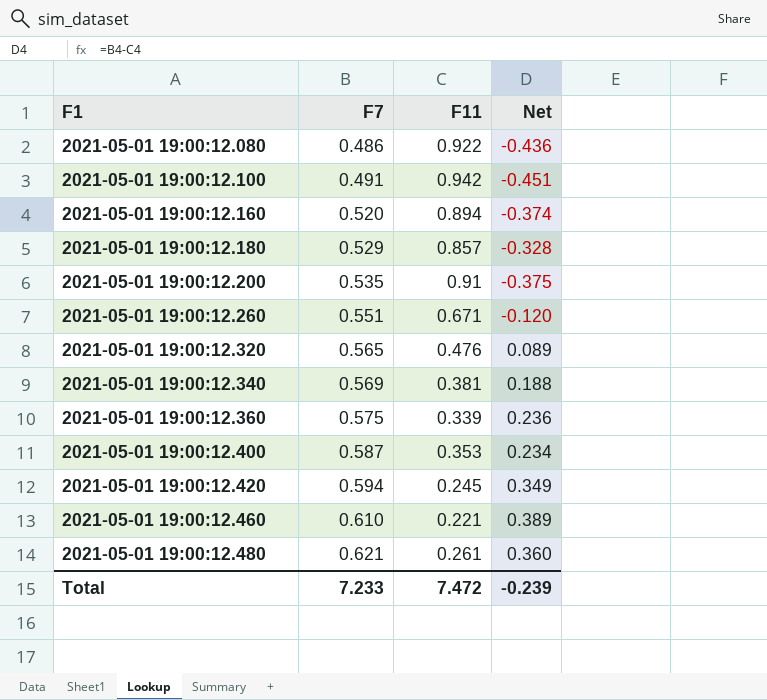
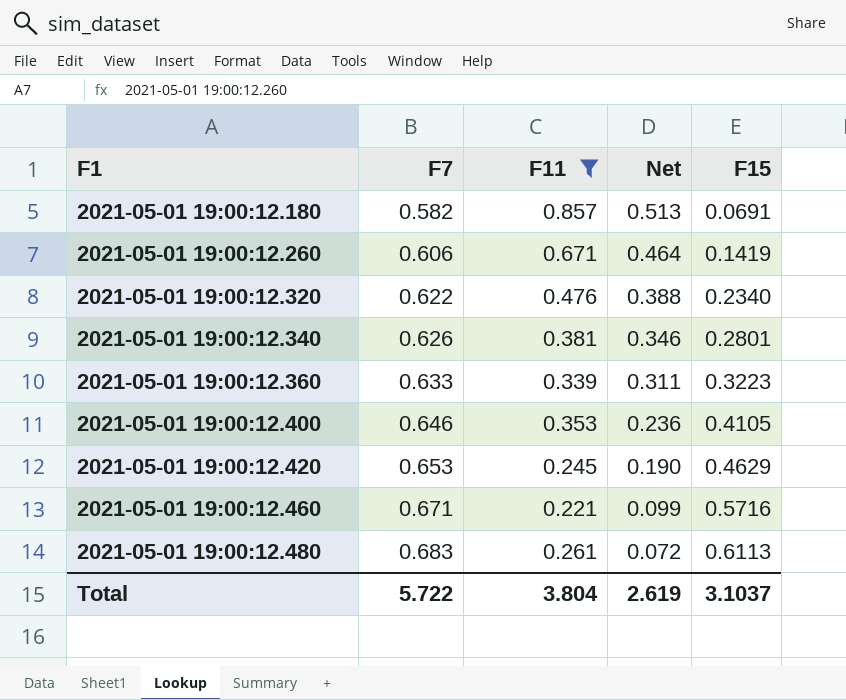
filter: none -> F11 <= 0.857
column Net | formula: [F7] - [F11] -> [F7] - [F15]
column F15 | position: none -> 5
2021-05-01 19:00:12.180 | F7: 0.529 -> 0.582
2021-05-01 19:00:12.260 | F7: 0.551 -> 0.606
2021-05-01 19:00:12.320 | F7: 0.565 -> 0.622
2021-05-01 19:00:12.340 | F7: 0.569 -> 0.626
2021-05-01 19:00:12.360 | F7: 0.575 -> 0.633
2021-05-01 19:00:12.400 | F7: 0.587 -> 0.646
2021-05-01 19:00:12.420 | F7: 0.594 -> 0.653
2021-05-01 19:00:12.460 | F7: 0.610 -> 0.671
2021-05-01 19:00:12.480 | F7: 0.621 -> 0.683
Total | F7: 7.233 -> 5.722
Total | F11: 7.472 -> 3.804
Total | Net: -0.239 -> 2.619

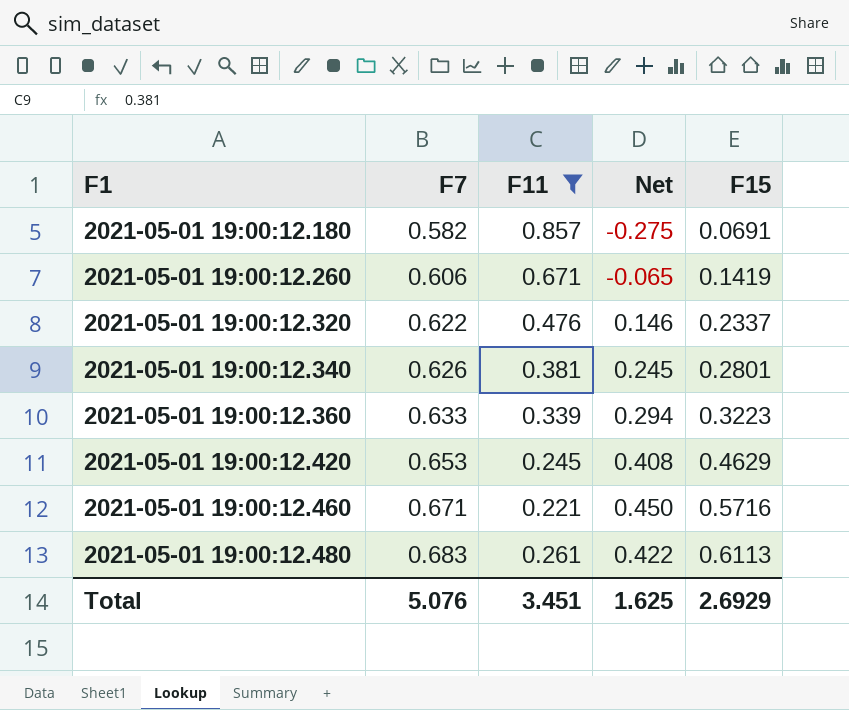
column Net | formula: [F7] - [F15] -> [F7] - [F11]
row 2021-05-01 19:00:12.400: 0.646 | 0.353 | 0.236 | 0.4105 -> none
2021-05-01 19:00:12.320 | F15: 0.2340 -> 0.2337
Total | F7: 5.722 -> 5.076
Total | F11: 3.804 -> 3.451
Total | Net: 2.619 -> 1.625
Total | F15: 3.1037 -> 2.6929

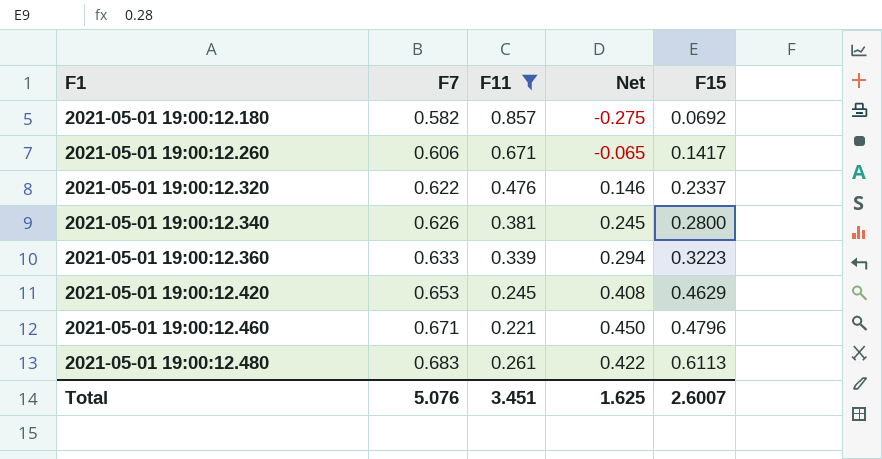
2021-05-01 19:00:12.180 | F15: 0.0691 -> 0.0692
2021-05-01 19:00:12.260 | F15: 0.1419 -> 0.1417
2021-05-01 19:00:12.340 | F15: 0.2801 -> 0.2800
2021-05-01 19:00:12.460 | F15: 0.5716 -> 0.4796
Total | F15: 2.6929 -> 2.6007

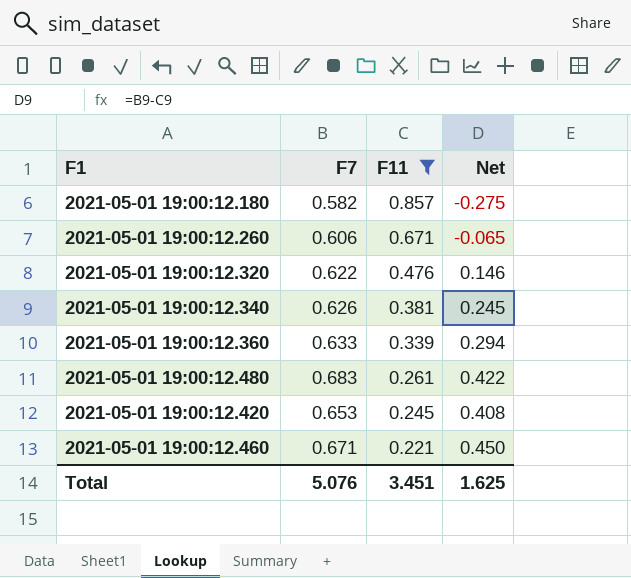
row order: F1 ascending -> F11 descending
column F15 | position: 5 -> none

